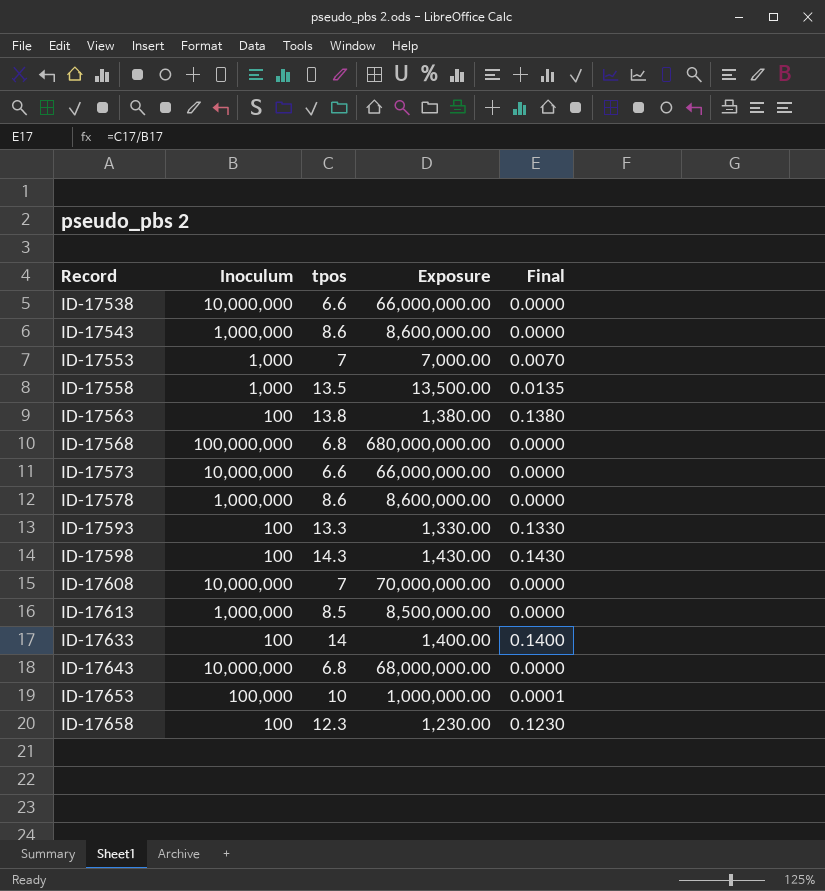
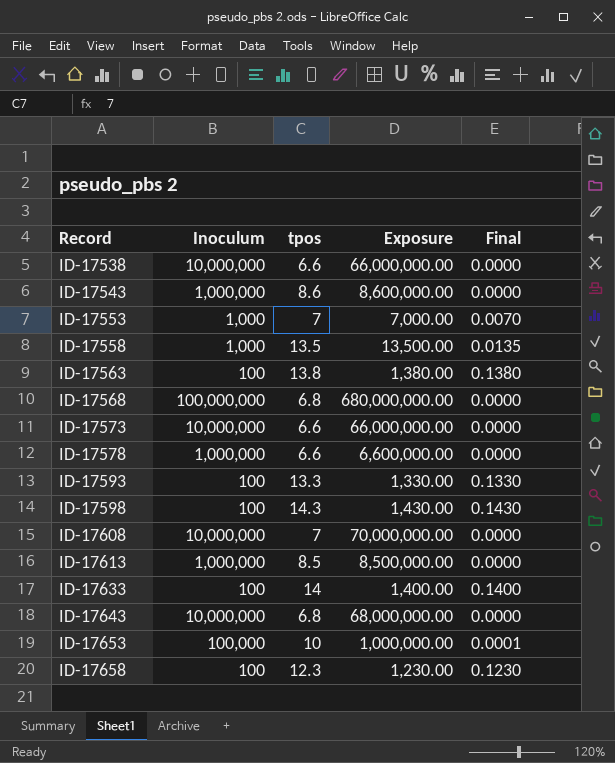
ID-17578 | tpos: 8.6 -> 6.6
ID-17578 | Exposure: 8,600,000.00 -> 6,600,000.00

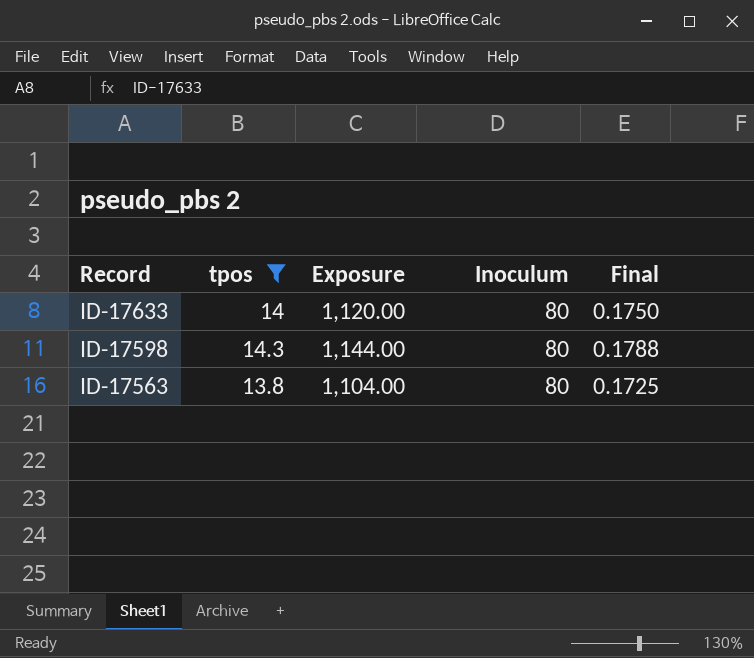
filter: none -> tpos >= 13.8
row order: Record ascending -> Record descending
column Inoculum | position: 2 -> 4
ID-17633 | Exposure: 1,400.00 -> 1,120.00
ID-17633 | Inoculum: 100 -> 80
ID-17633 | Final: 0.1400 -> 0.1750
ID-17598 | Exposure: 1,430.00 -> 1,144.00
ID-17598 | Inoculum: 100 -> 80
ID-17598 | Final: 0.1430 -> 0.1788
ID-17563 | Exposure: 1,380.00 -> 1,104.00
ID-17563 | Inoculum: 100 -> 80
ID-17563 | Final: 0.1380 -> 0.1725

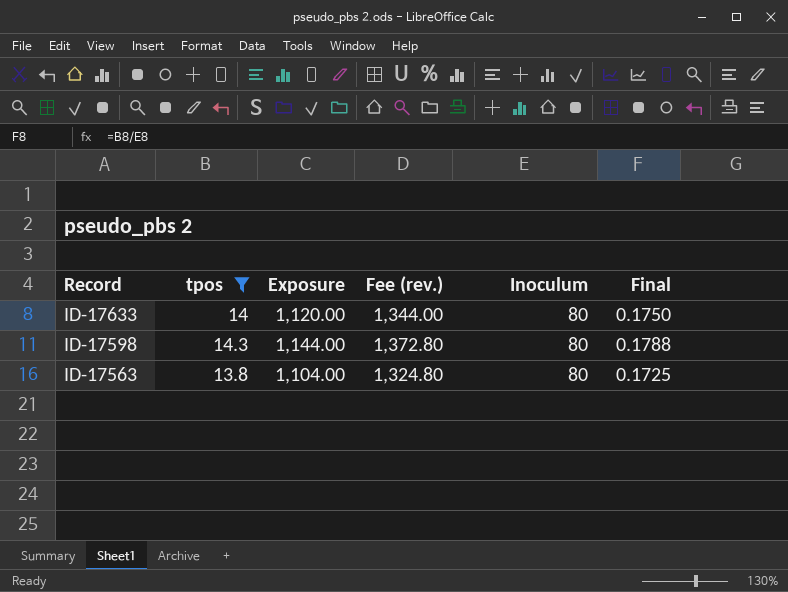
column Fee (rev.) | formula: none -> [Exposure] * 1.2

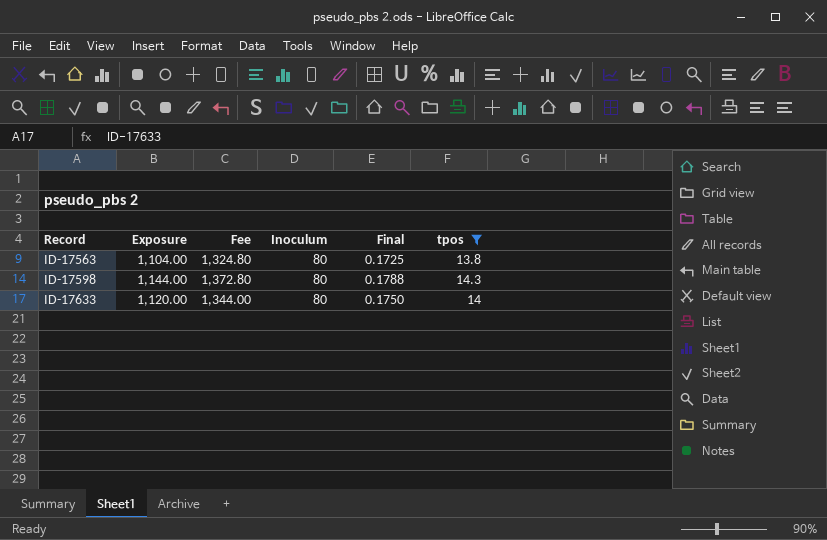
row order: Record descending -> Record ascending
column name: Fee (rev.) -> Fee
column tpos | position: 2 -> 6

